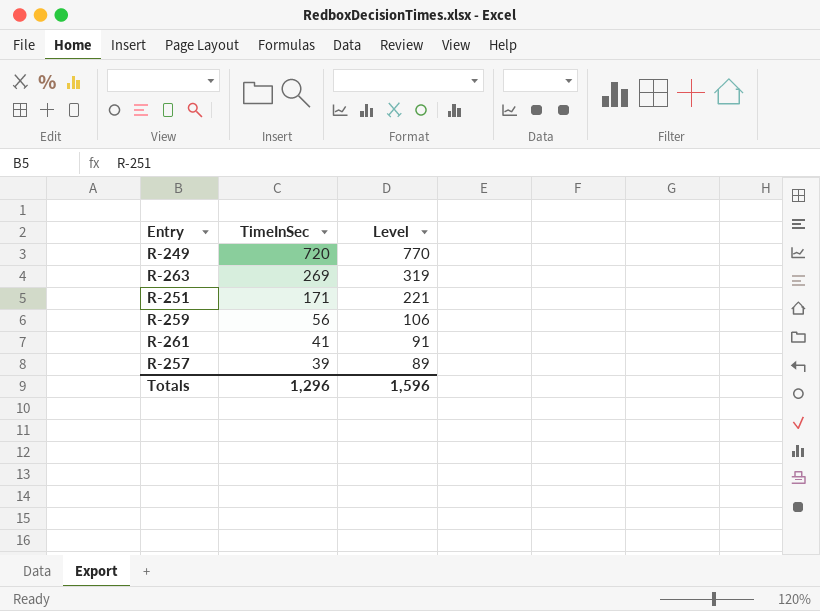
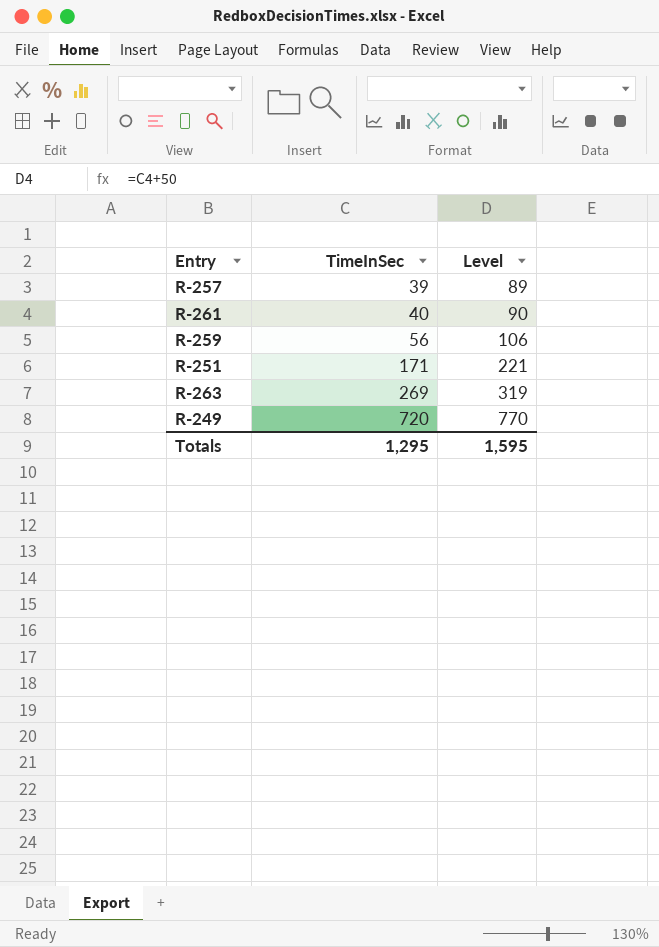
row order: TimeInSec descending -> TimeInSec ascending
R-261 | TimeInSec: 41 -> 40
R-261 | Level: 91 -> 90
Totals | TimeInSec: 1,296 -> 1,295
Totals | Level: 1,596 -> 1,595

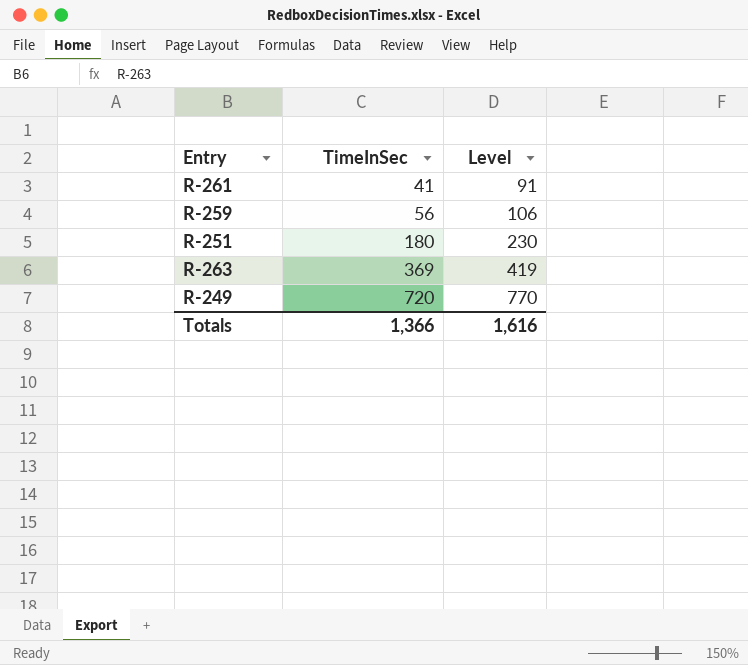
row R-257: 39 | 89 -> none
R-261 | TimeInSec: 40 -> 41
R-261 | Level: 90 -> 91
R-251 | TimeInSec: 171 -> 180
R-251 | Level: 221 -> 230
R-263 | TimeInSec: 269 -> 369
R-263 | Level: 319 -> 419
Totals | TimeInSec: 1,295 -> 1,366
Totals | Level: 1,595 -> 1,616

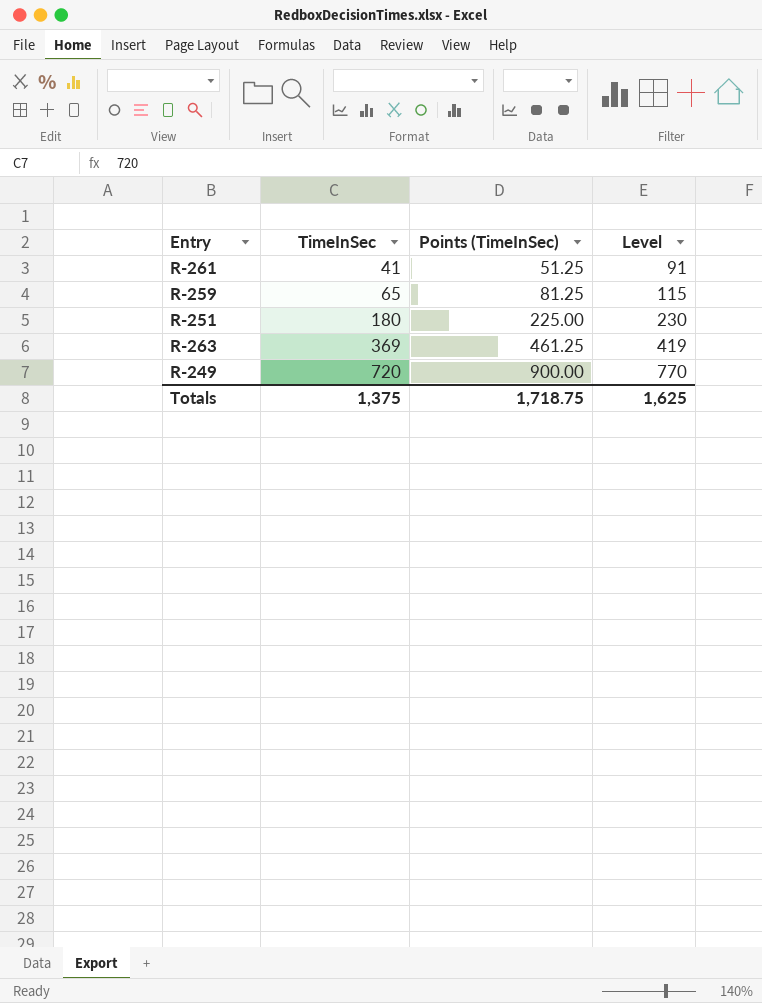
column Points (TimeInSec) | formula: none -> [TimeInSec] * 1.25
R-259 | TimeInSec: 56 -> 65
R-259 | Level: 106 -> 115
Totals | TimeInSec: 1,366 -> 1,375
Totals | Level: 1,616 -> 1,625

